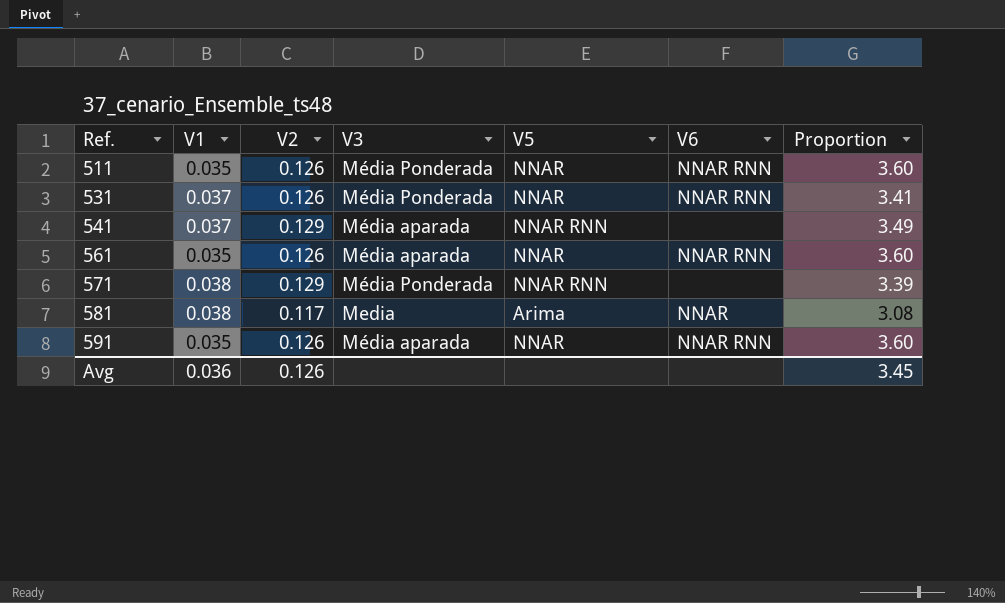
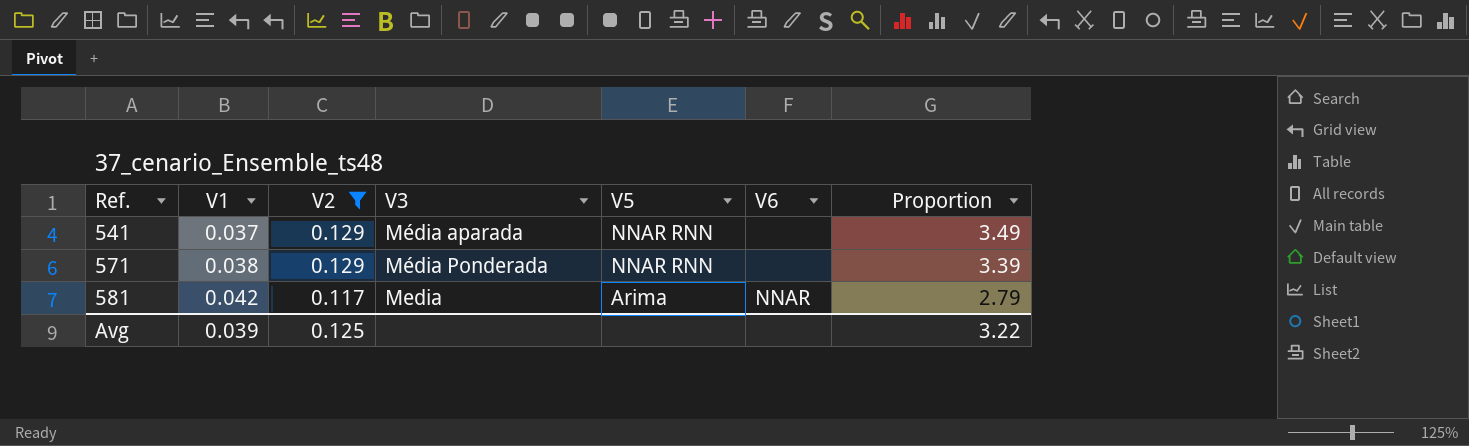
filter: none -> V2 != 0.126
581 | V1: 0.038 -> 0.042
581 | Proportion: 3.08 -> 2.79
Avg | V1: 0.036 -> 0.039
Avg | V2: 0.126 -> 0.125
Avg | Proportion: 3.45 -> 3.22

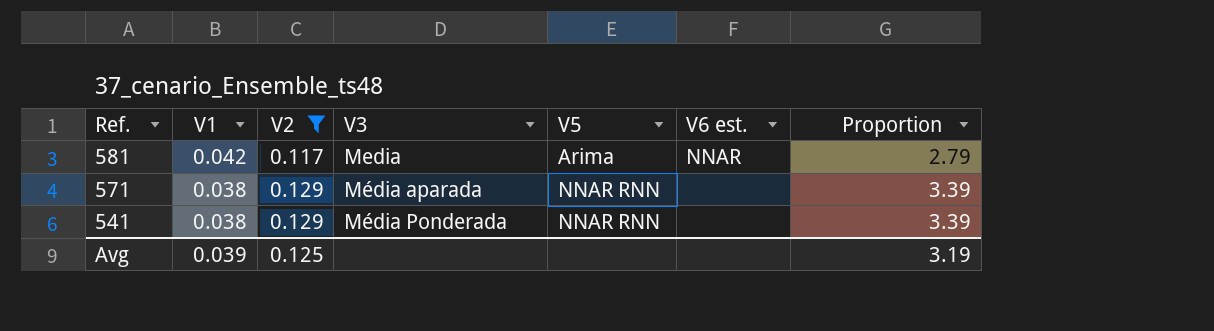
row order: Ref. ascending -> Ref. descending
column name: V6 -> V6 est.
571 | V3: Média Ponderada -> Média aparada
541 | V1: 0.037 -> 0.038
541 | V3: Média aparada -> Média Ponderada
541 | Proportion: 3.49 -> 3.39
Avg | Proportion: 3.22 -> 3.19

